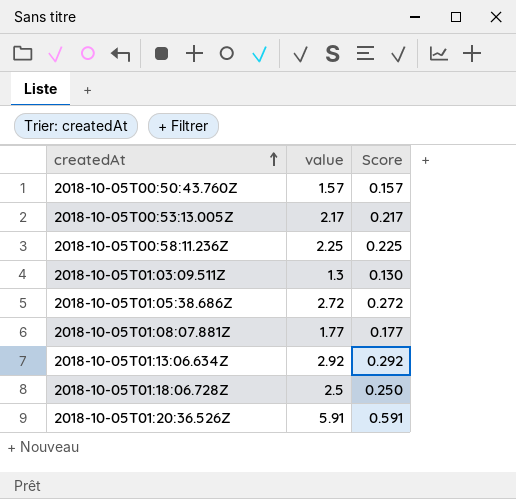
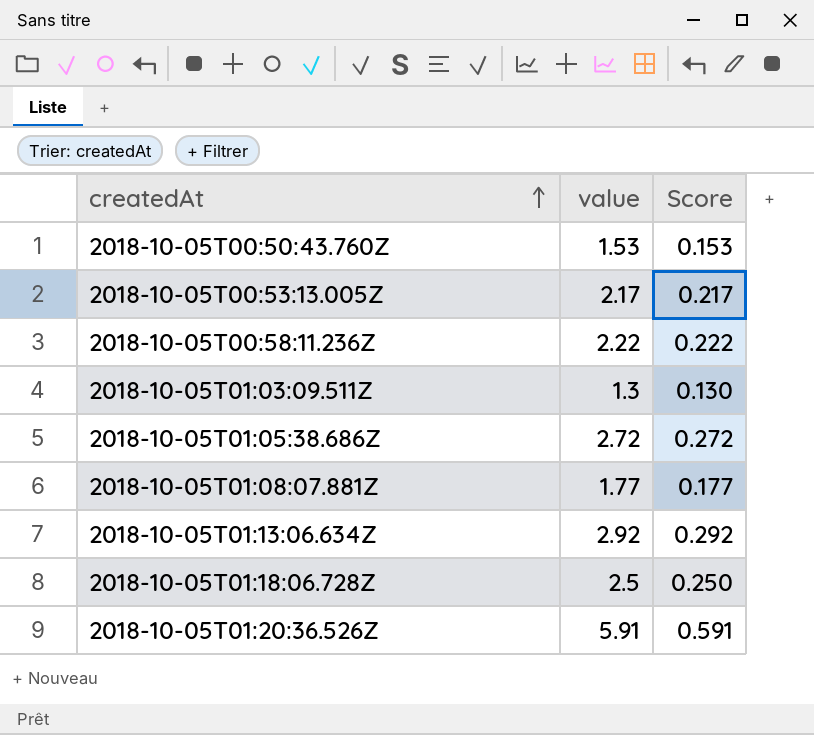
2018-10-05T00:50:43.760Z | value: 1.57 -> 1.53
2018-10-05T00:50:43.760Z | Score: 0.157 -> 0.153
2018-10-05T00:58:11.236Z | value: 2.25 -> 2.22
2018-10-05T00:58:11.236Z | Score: 0.225 -> 0.222

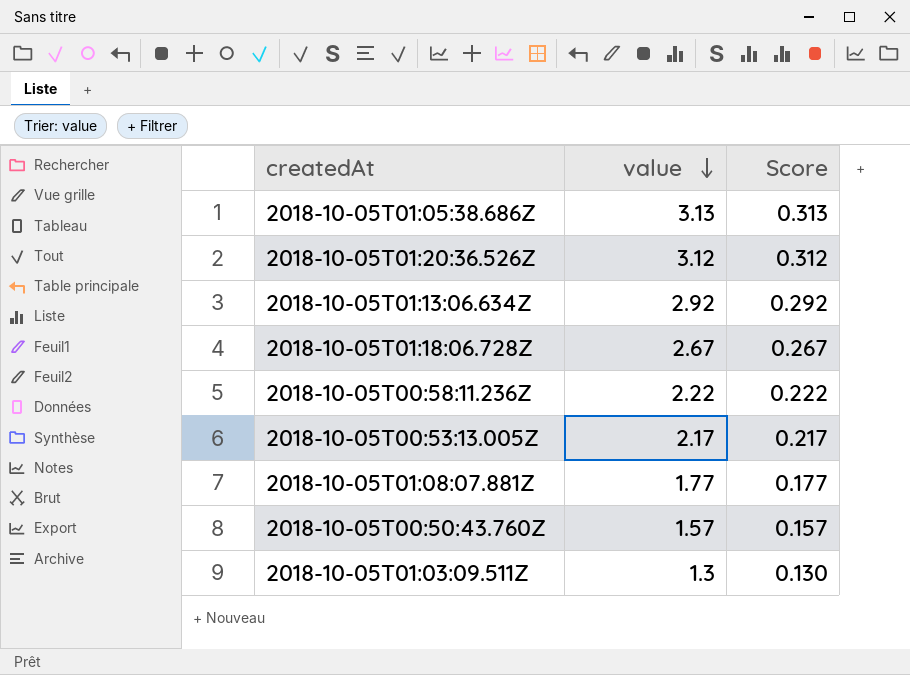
row order: createdAt ascending -> value descending
2018-10-05T01:05:38.686Z | value: 2.72 -> 3.13
2018-10-05T01:05:38.686Z | Score: 0.272 -> 0.313
2018-10-05T01:20:36.526Z | value: 5.91 -> 3.12
2018-10-05T01:20:36.526Z | Score: 0.591 -> 0.312
2018-10-05T01:18:06.728Z | value: 2.5 -> 2.67
2018-10-05T01:18:06.728Z | Score: 0.250 -> 0.267
2018-10-05T00:50:43.760Z | value: 1.53 -> 1.57
2018-10-05T00:50:43.760Z | Score: 0.153 -> 0.157

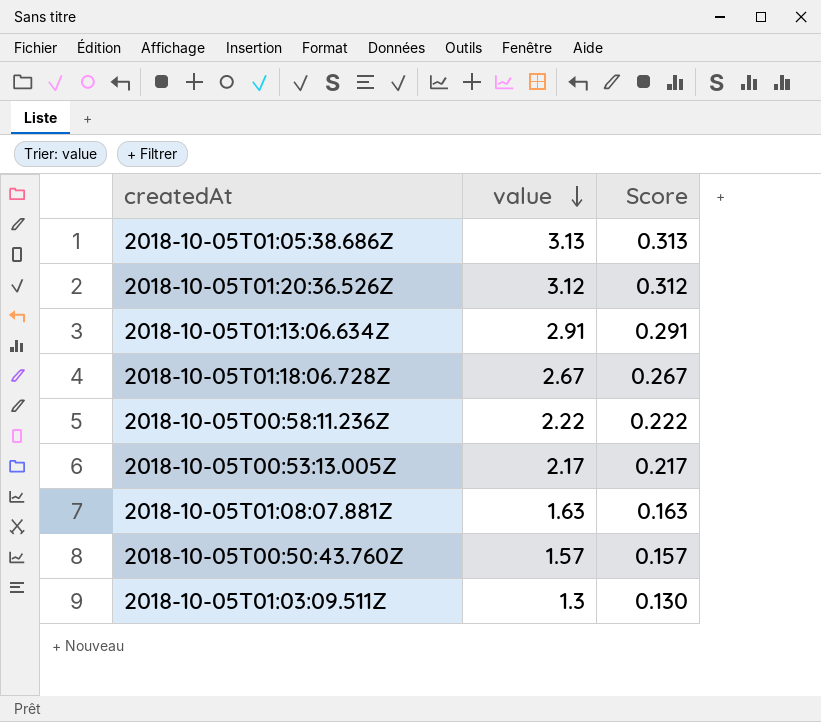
2018-10-05T01:13:06.634Z | value: 2.92 -> 2.91
2018-10-05T01:13:06.634Z | Score: 0.292 -> 0.291
2018-10-05T01:08:07.881Z | value: 1.77 -> 1.63
2018-10-05T01:08:07.881Z | Score: 0.177 -> 0.163

